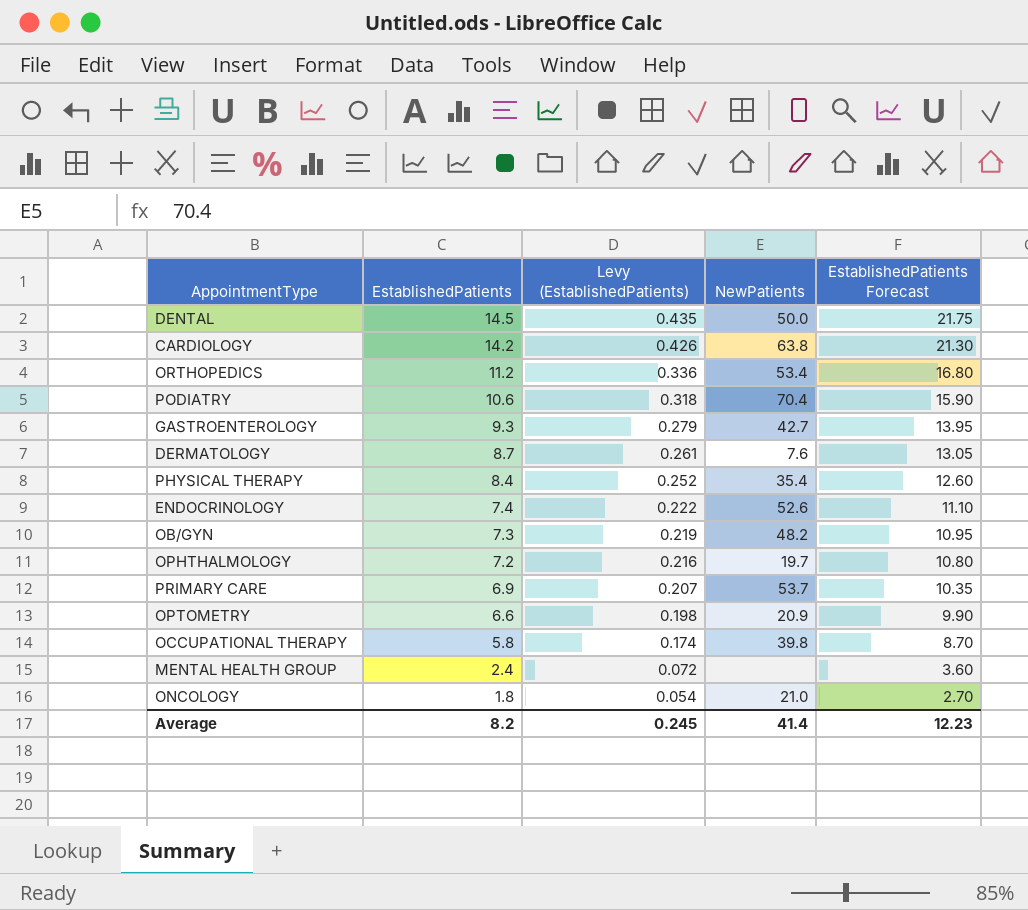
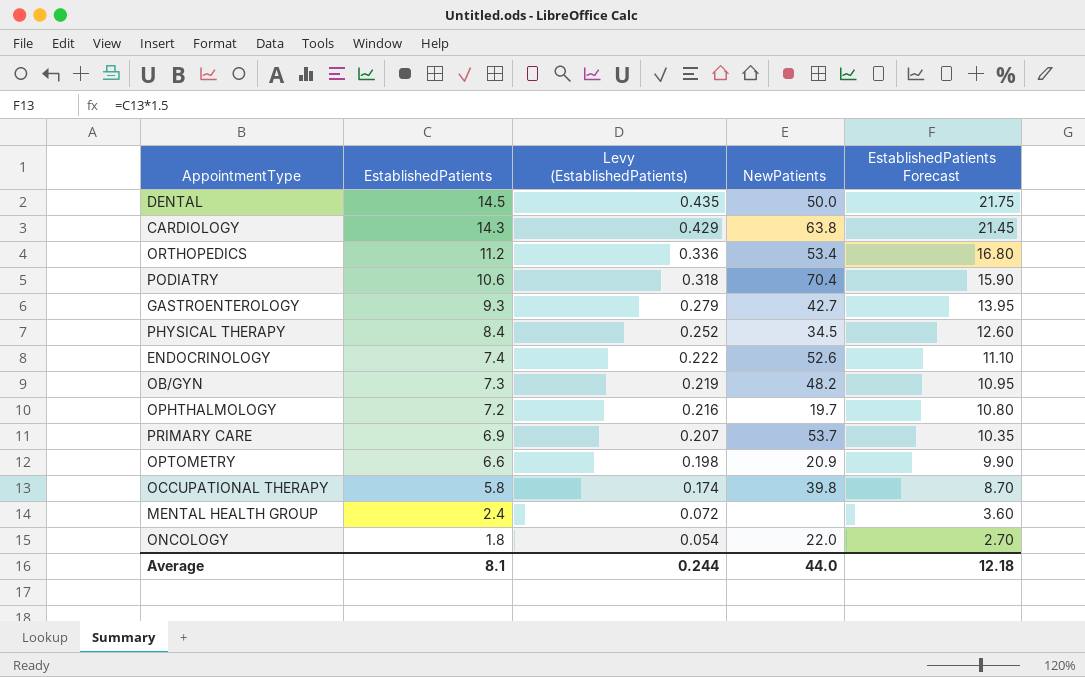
row DERMATOLOGY: 8.7 | 0.261 | 7.6 | 13.05 -> none
CARDIOLOGY | EstablishedPatients: 14.2 -> 14.3
CARDIOLOGY | Levy (EstablishedPatients): 0.426 -> 0.429
CARDIOLOGY | EstablishedPatients Forecast: 21.30 -> 21.45
PHYSICAL THERAPY | NewPatients: 35.4 -> 34.5
ONCOLOGY | NewPatients: 21.0 -> 22.0
Average | EstablishedPatients: 8.2 -> 8.1
Average | Levy (EstablishedPatients): 0.245 -> 0.244
Average | NewPatients: 41.4 -> 44.0
Average | EstablishedPatients Forecast: 12.23 -> 12.18

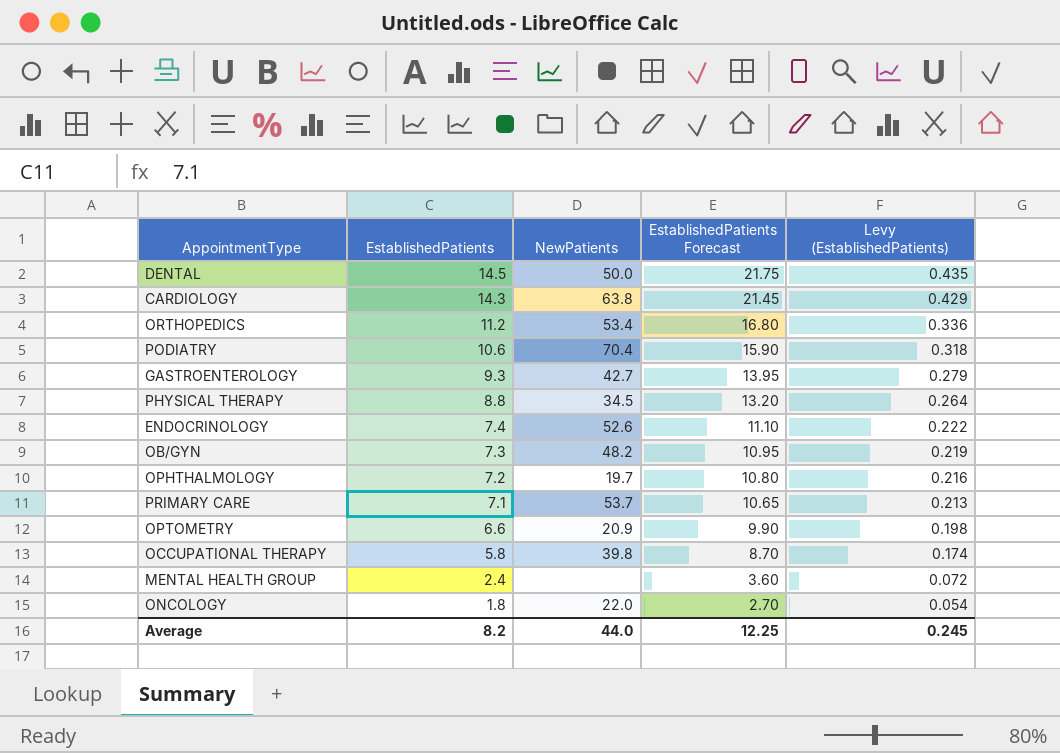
column Levy (EstablishedPatients) | position: 3 -> 5
PHYSICAL THERAPY | EstablishedPatients: 8.4 -> 8.8
PHYSICAL THERAPY | EstablishedPatients Forecast: 12.60 -> 13.20
PHYSICAL THERAPY | Levy (EstablishedPatients): 0.252 -> 0.264
PRIMARY CARE | EstablishedPatients: 6.9 -> 7.1
PRIMARY CARE | EstablishedPatients Forecast: 10.35 -> 10.65
PRIMARY CARE | Levy (EstablishedPatients): 0.207 -> 0.213
Average | EstablishedPatients: 8.1 -> 8.2
Average | EstablishedPatients Forecast: 12.18 -> 12.25
Average | Levy (EstablishedPatients): 0.244 -> 0.245

